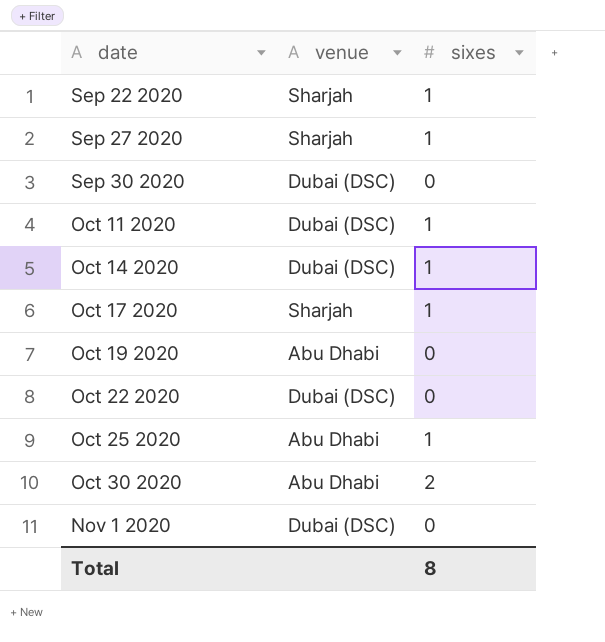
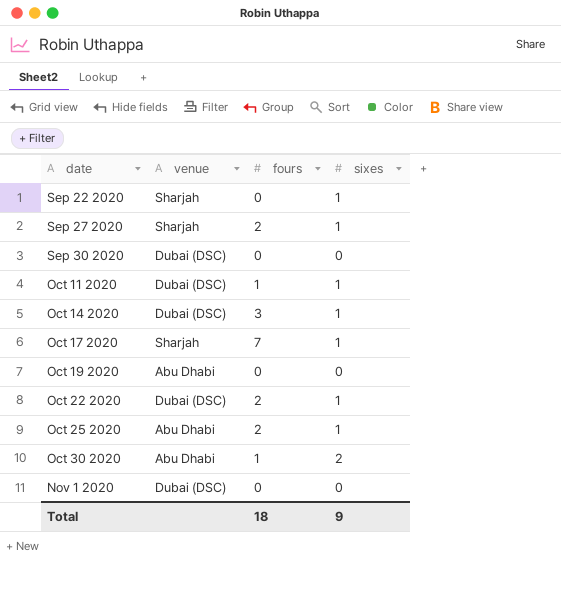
column fours | position: none -> 3
Oct 22 2020 | sixes: 0 -> 1
Total | sixes: 8 -> 9

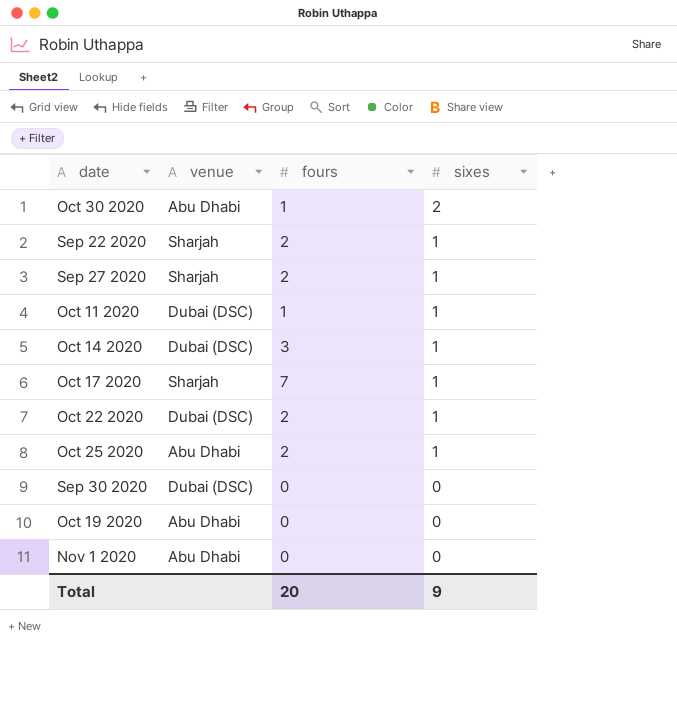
row order: date ascending -> sixes descending
Sep 22 2020 | fours: 0 -> 2
Nov 1 2020 | venue: Dubai (DSC) -> Abu Dhabi
Total | fours: 18 -> 20

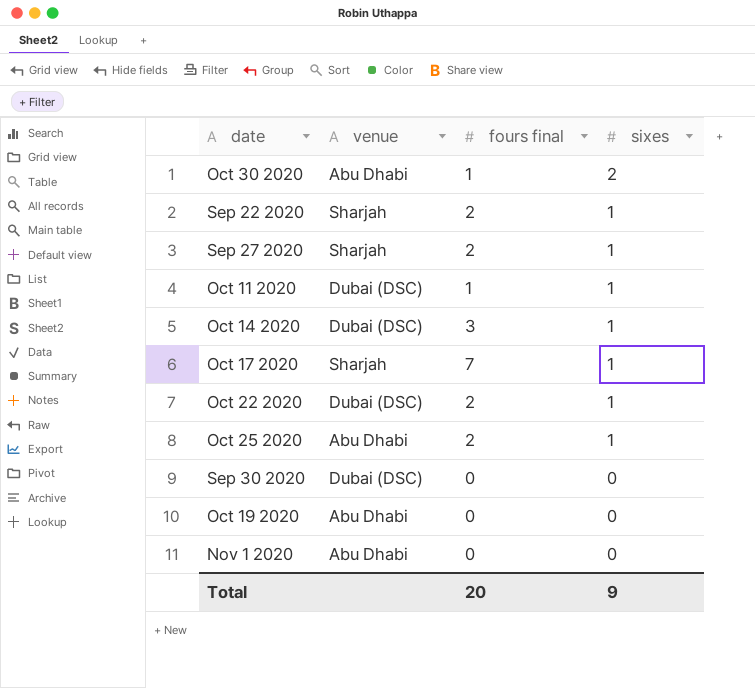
column name: fours -> fours final

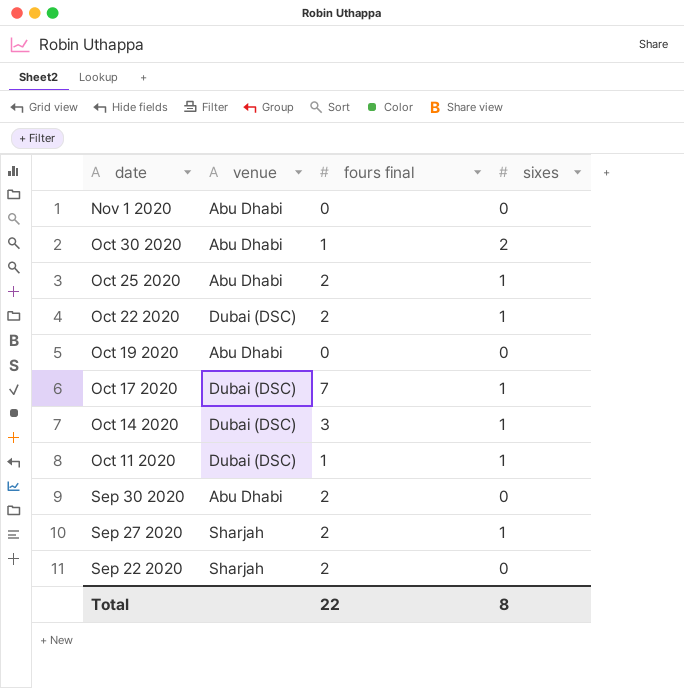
row order: sixes descending -> date descending
Oct 17 2020 | venue: Sharjah -> Dubai (DSC)
Sep 30 2020 | venue: Dubai (DSC) -> Abu Dhabi
Sep 30 2020 | fours final: 0 -> 2
Sep 22 2020 | sixes: 1 -> 0
Total | fours final: 20 -> 22
Total | sixes: 9 -> 8

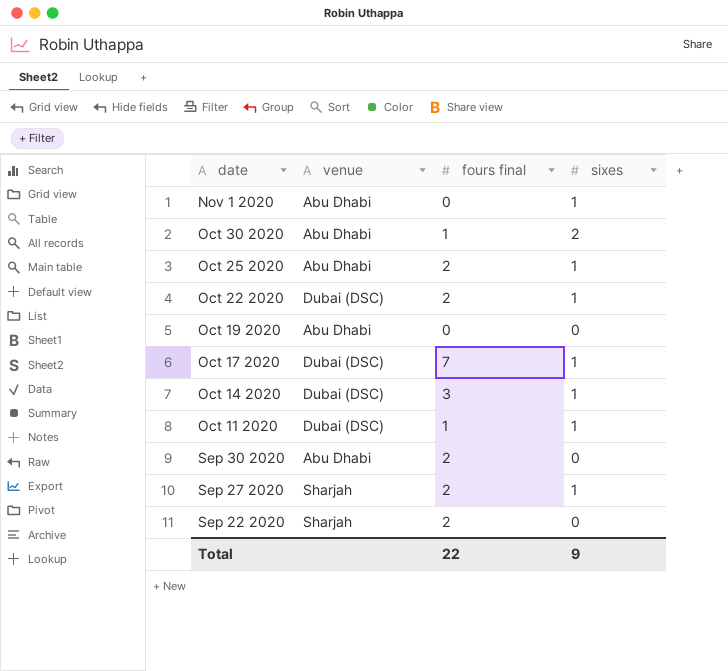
Nov 1 2020 | sixes: 0 -> 1
Total | sixes: 8 -> 9

